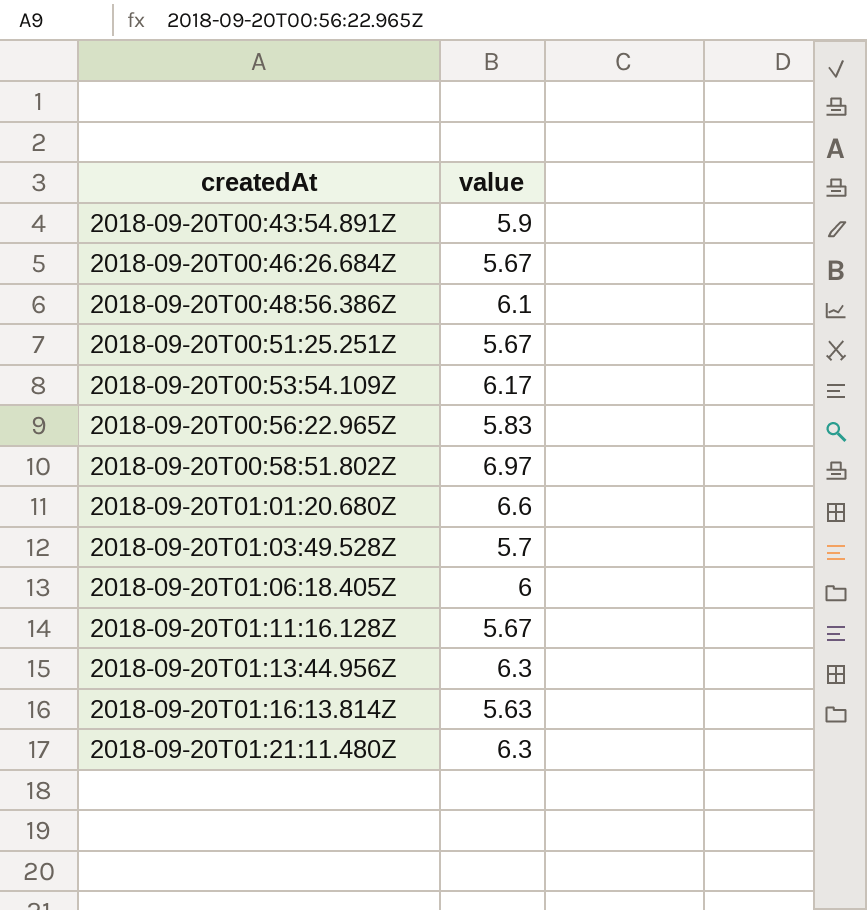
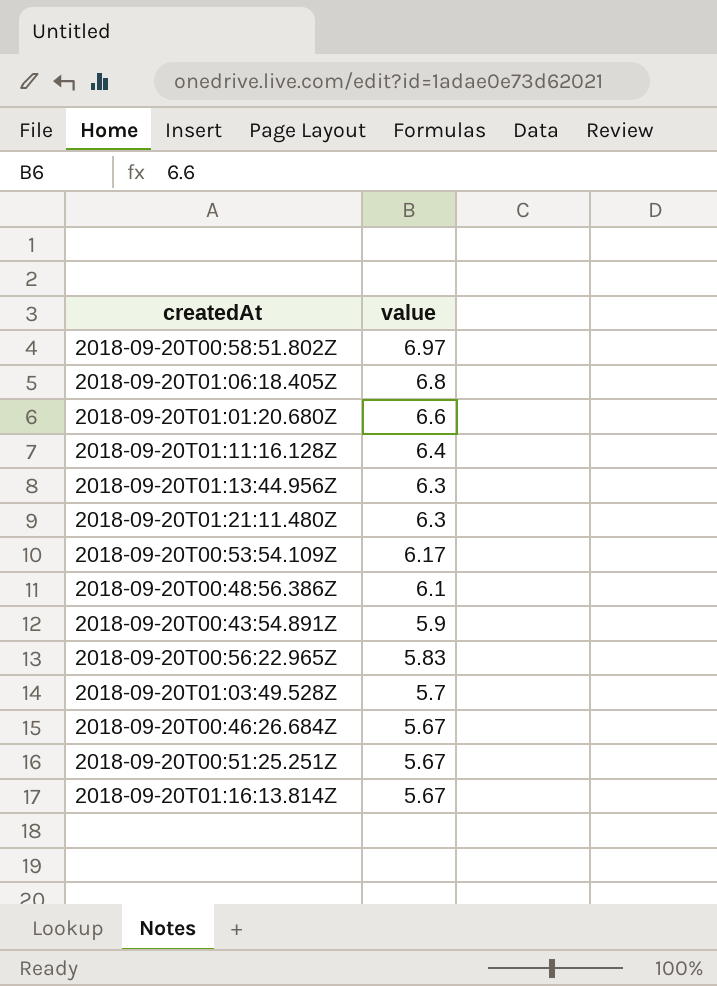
row order: createdAt ascending -> value descending
2018-09-20T01:06:18.405Z | value: 6 -> 6.8
2018-09-20T01:11:16.128Z | value: 5.67 -> 6.4
2018-09-20T01:16:13.814Z | value: 5.63 -> 5.67

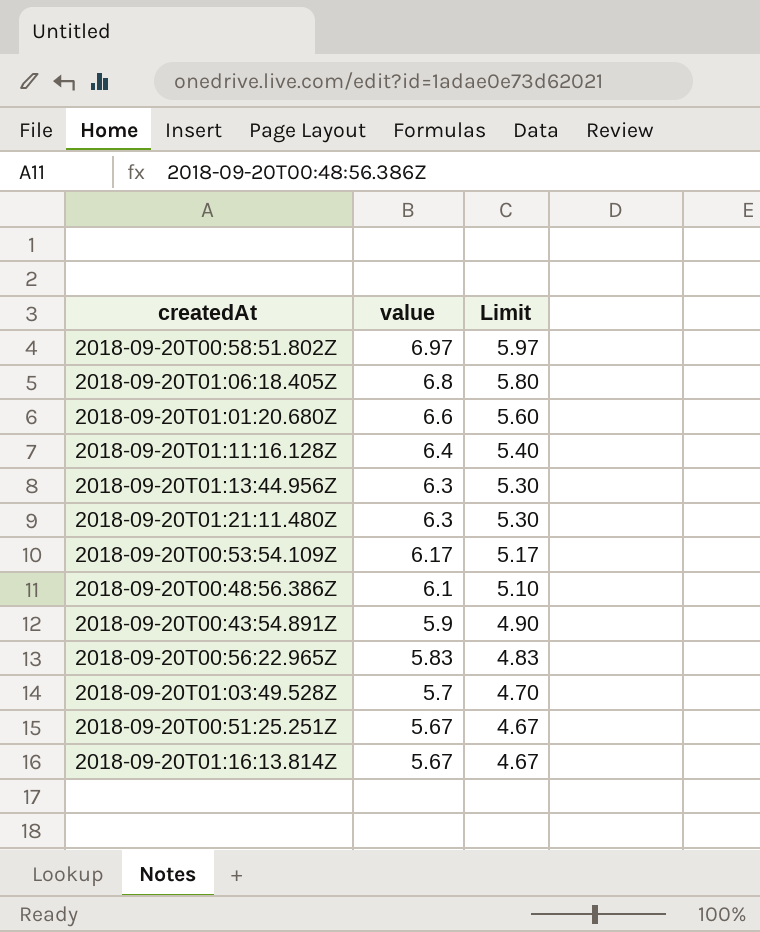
column Limit | formula: none -> [value] - 1
row 2018-09-20T00:46:26.684Z: 5.67 -> none

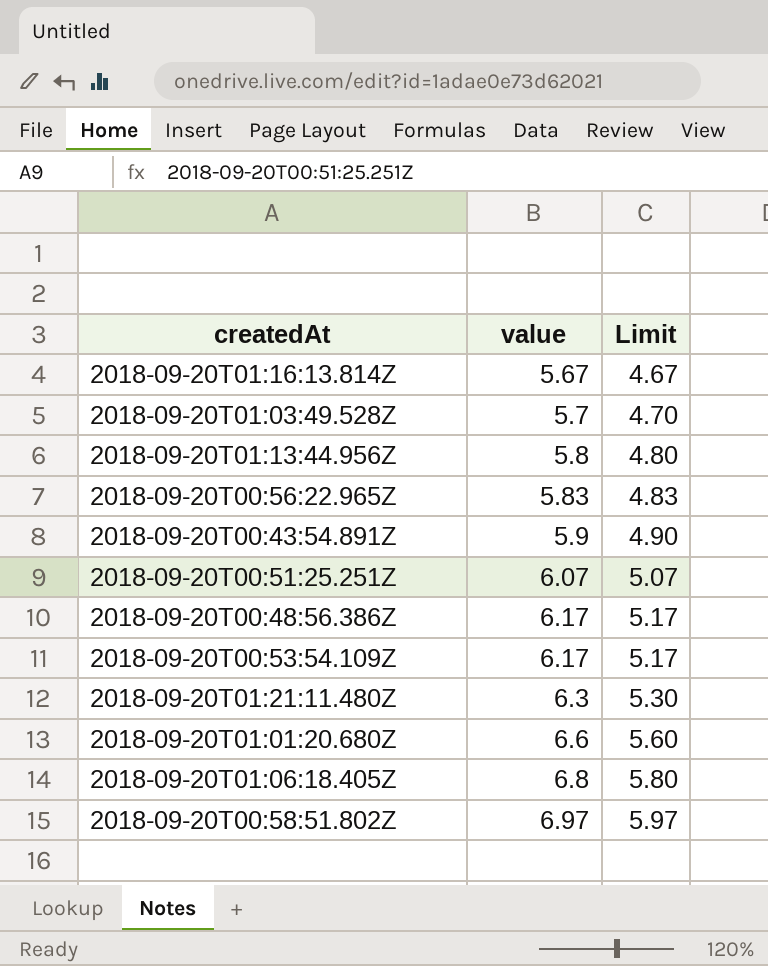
row order: value descending -> value ascending
row 2018-09-20T01:11:16.128Z: 6.4 | 5.40 -> none
2018-09-20T01:13:44.956Z | value: 6.3 -> 5.8
2018-09-20T01:13:44.956Z | Limit: 5.30 -> 4.80
2018-09-20T00:51:25.251Z | value: 5.67 -> 6.07
2018-09-20T00:51:25.251Z | Limit: 4.67 -> 5.07
2018-09-20T00:48:56.386Z | value: 6.1 -> 6.17
2018-09-20T00:48:56.386Z | Limit: 5.10 -> 5.17

